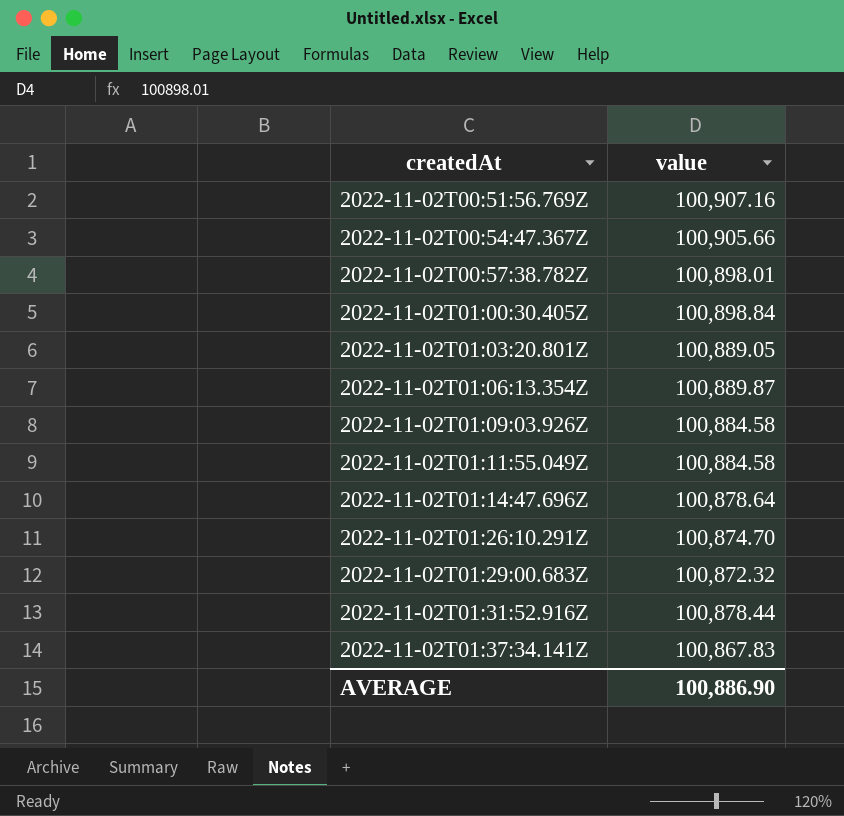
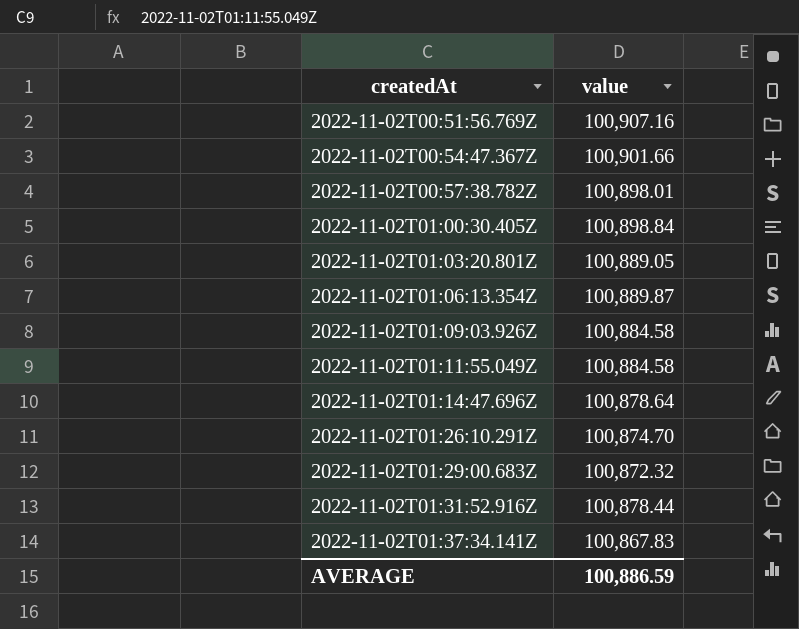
2022-11-02T00:54:47.367Z | value: 100,905.66 -> 100,901.66
AVERAGE | value: 100,886.90 -> 100,886.59

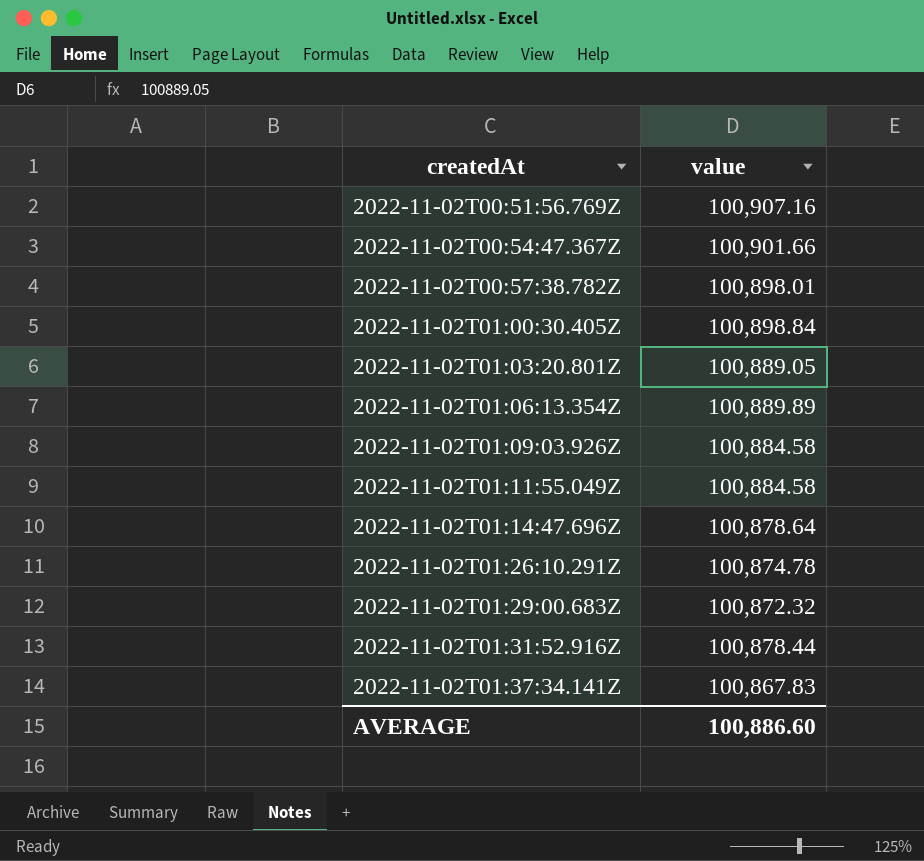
2022-11-02T01:06:13.354Z | value: 100,889.87 -> 100,889.89
2022-11-02T01:26:10.291Z | value: 100,874.70 -> 100,874.78
AVERAGE | value: 100,886.59 -> 100,886.60

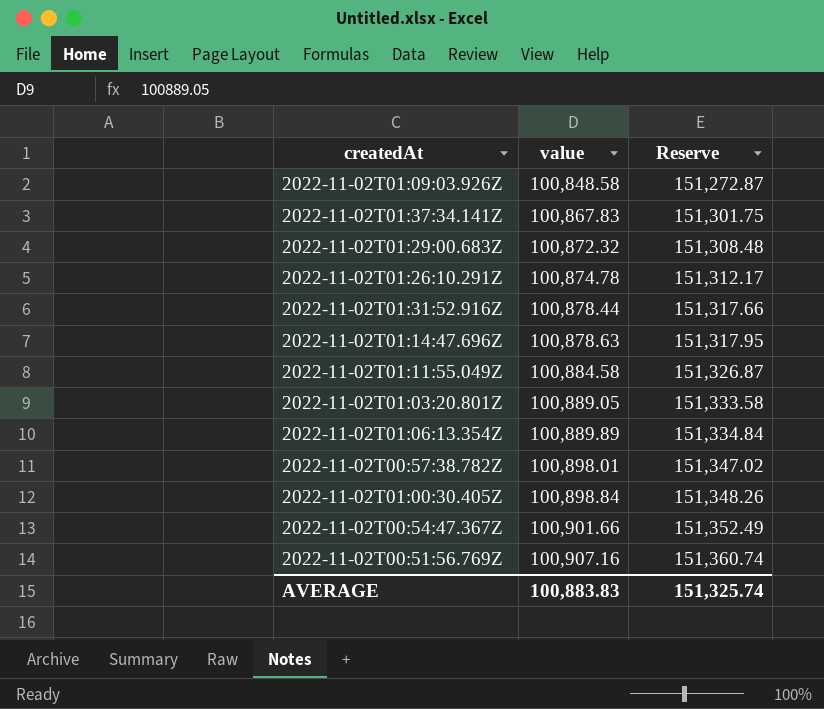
row order: createdAt ascending -> value ascending
column Reserve | formula: none -> [value] * 1.5
2022-11-02T01:09:03.926Z | value: 100,884.58 -> 100,848.58
2022-11-02T01:14:47.696Z | value: 100,878.64 -> 100,878.63
AVERAGE | value: 100,886.60 -> 100,883.83

